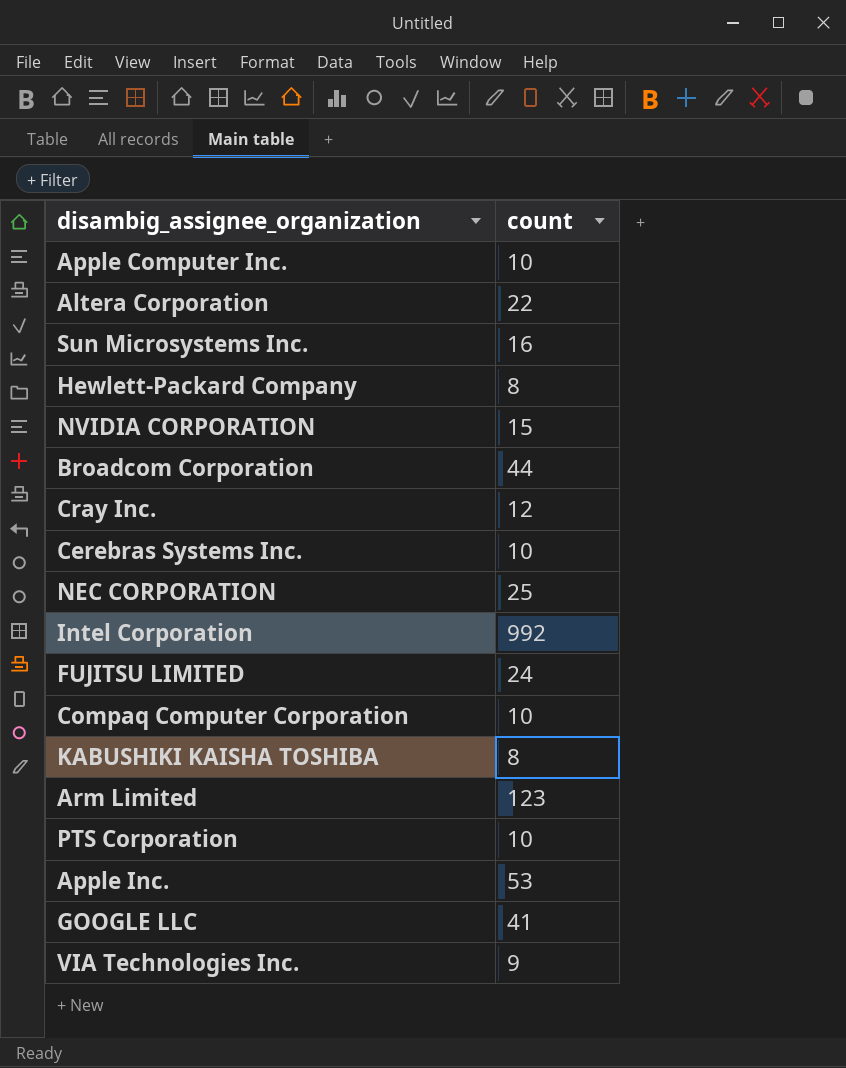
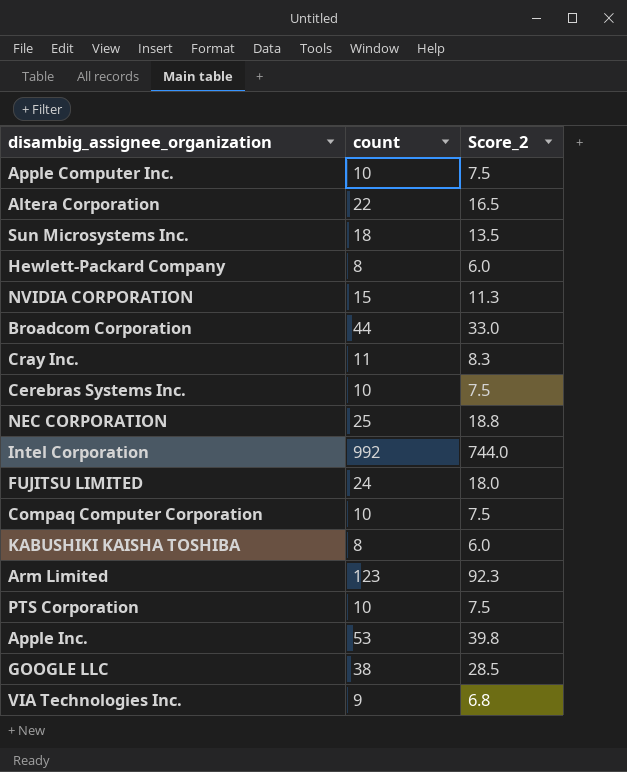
column Score_2 | formula: none -> [count] * 0.75
Sun Microsystems Inc. | count: 16 -> 18
Cray Inc. | count: 12 -> 11
GOOGLE LLC | count: 41 -> 38

